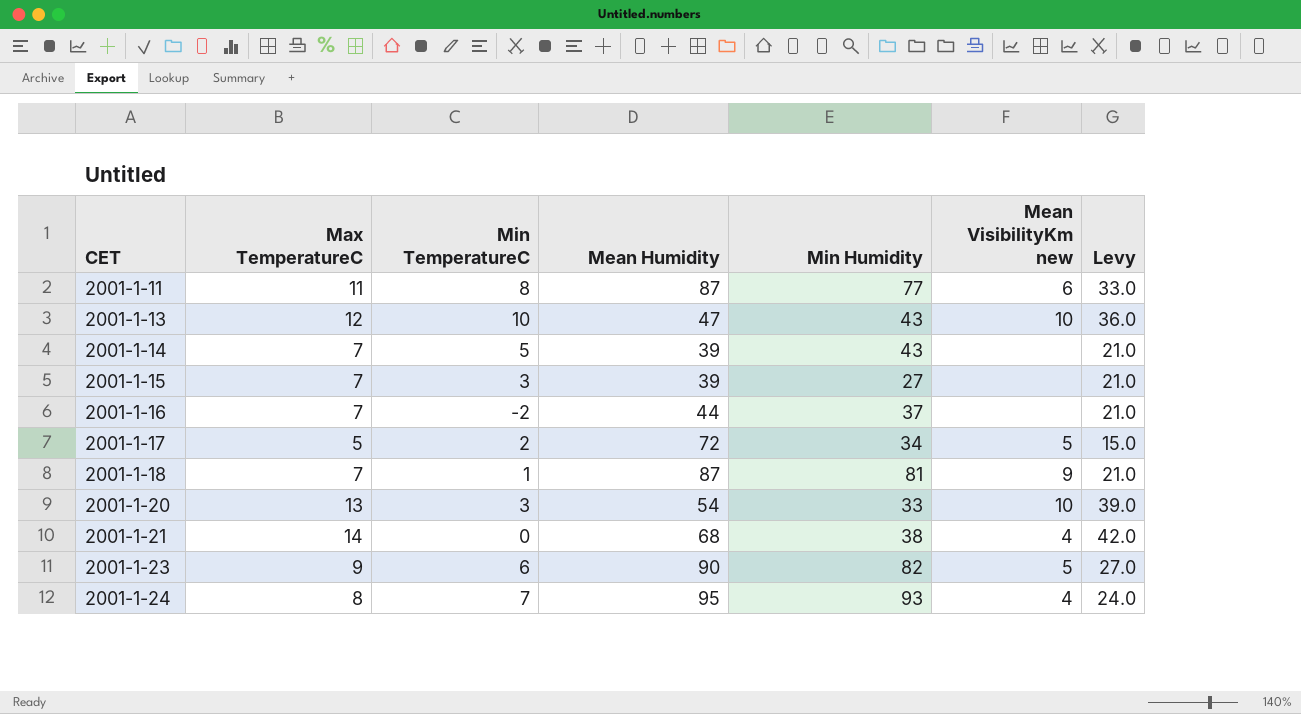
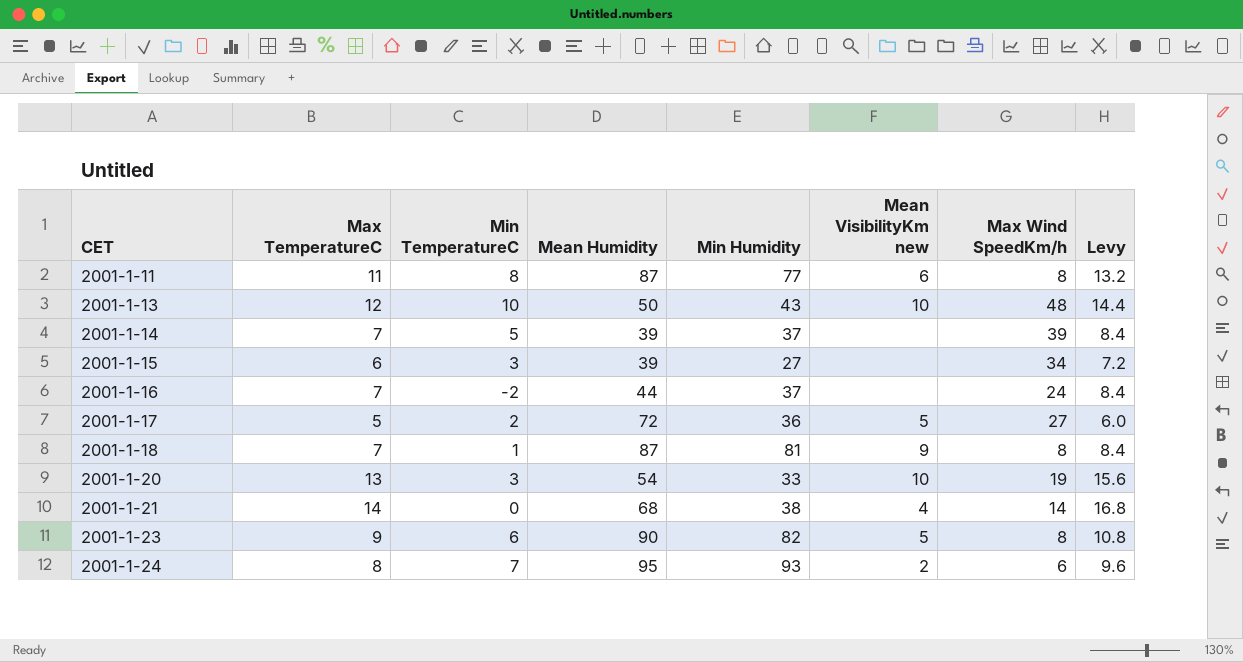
column Max Wind SpeedKm/h | position: none -> 7
column Levy | formula: [Max TemperatureC] * 3 -> [Max TemperatureC] * 1.2
2001-1-13 | Mean Humidity: 47 -> 50
2001-1-14 | Min Humidity: 43 -> 37
2001-1-15 | Max TemperatureC: 7 -> 6
2001-1-17 | Min Humidity: 34 -> 36
2001-1-24 | Mean VisibilityKm new: 4 -> 2

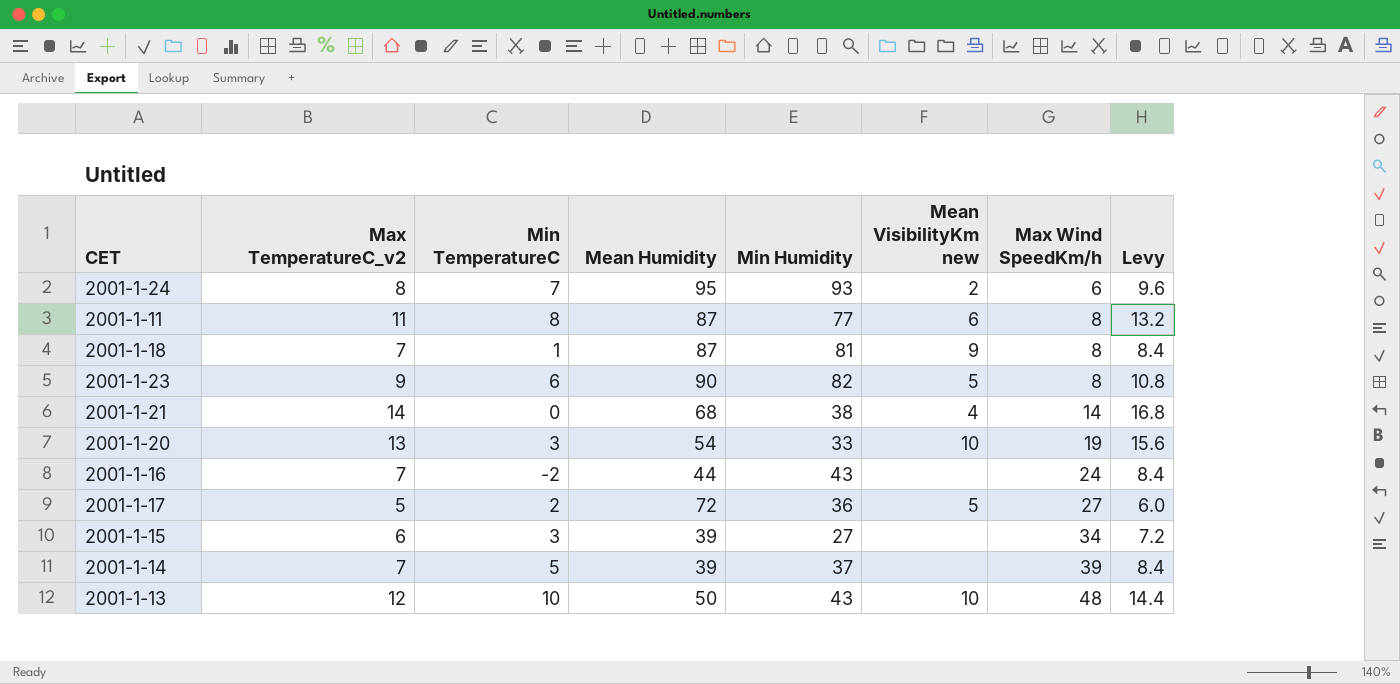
row order: CET ascending -> Max Wind SpeedKm/h ascending
column name: Max TemperatureC -> Max TemperatureC_v2
2001-1-16 | Min Humidity: 37 -> 43

